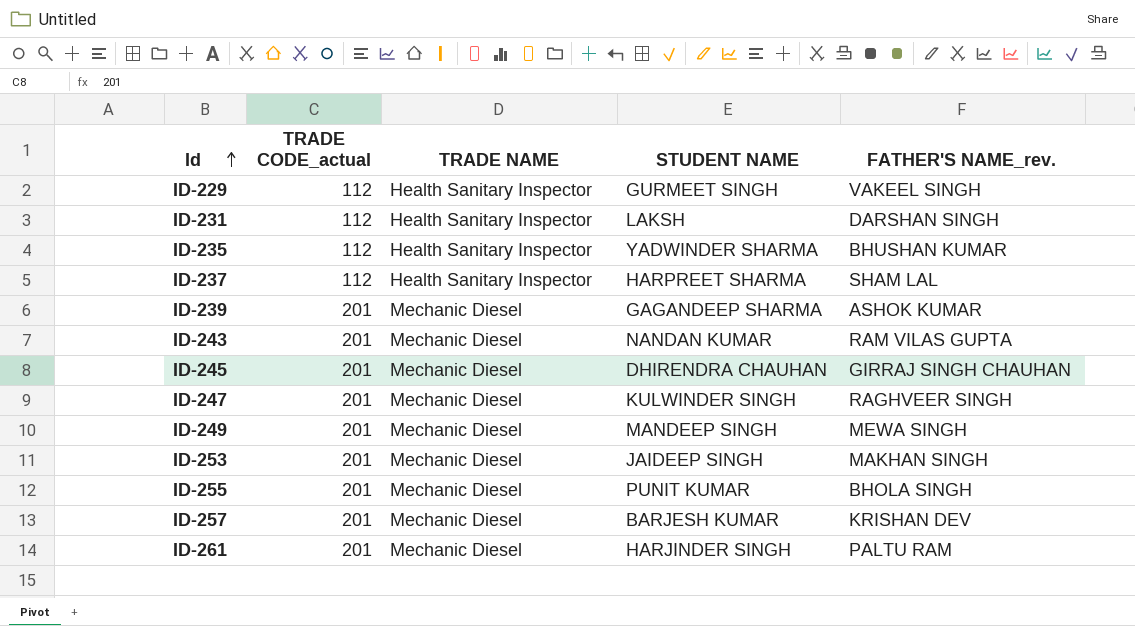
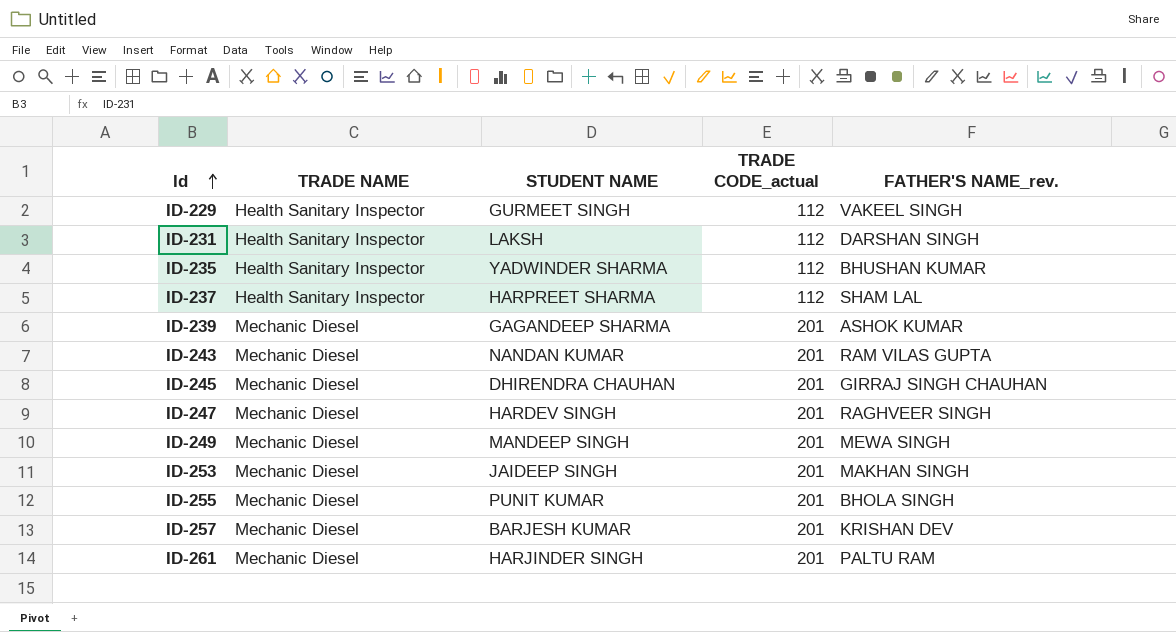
column TRADE CODE_actual | position: 2 -> 4
ID-247 | STUDENT NAME: KULWINDER SINGH -> HARDEV SINGH

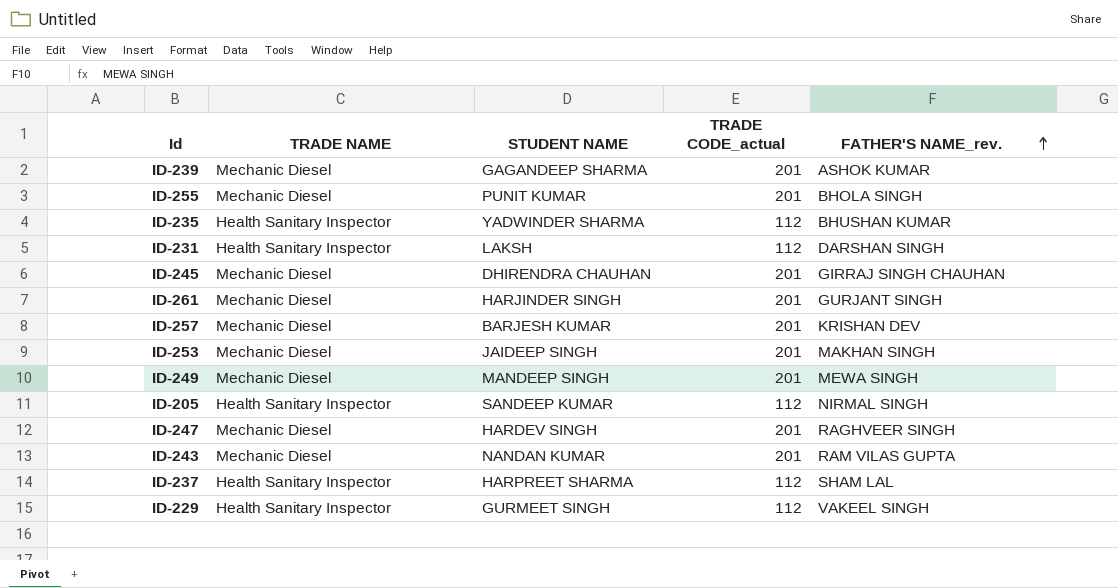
row order: Id ascending -> FATHER'S NAME_rev. ascending
ID-261 | FATHER'S NAME_rev.: PALTU RAM -> GURJANT SINGH
row ID-205: none -> Health Sanitary Inspector | SANDEEP KUMAR | 112 | NIRMAL SINGH

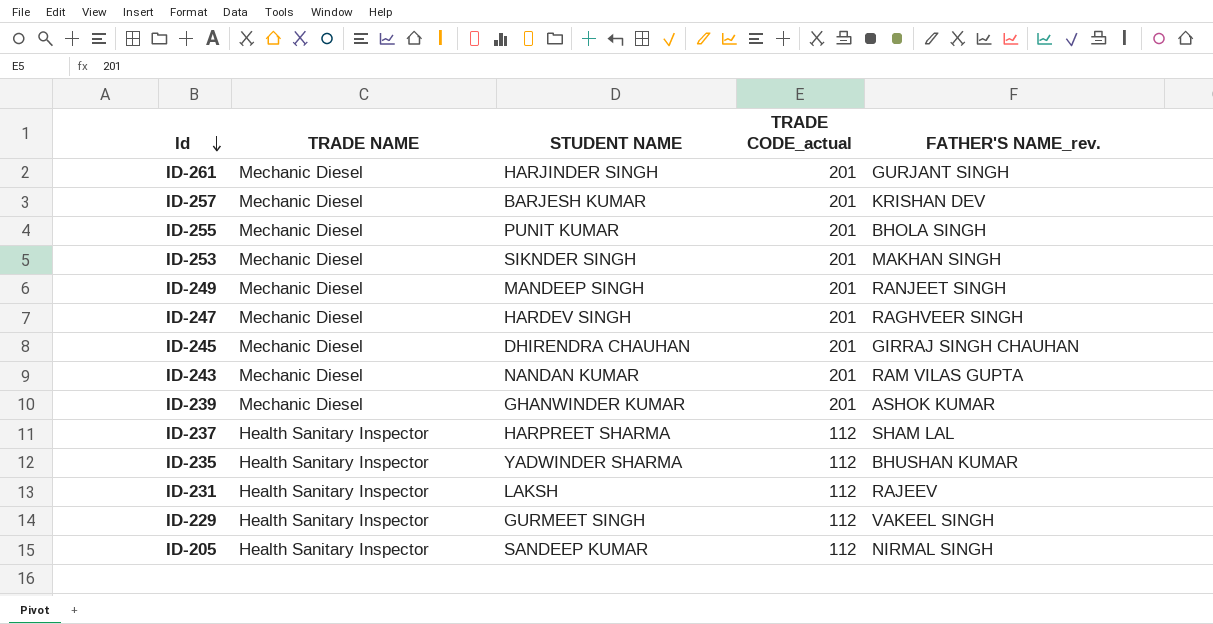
row order: FATHER'S NAME_rev. ascending -> Id descending
ID-253 | STUDENT NAME: JAIDEEP SINGH -> SIKNDER SINGH
ID-249 | FATHER'S NAME_rev.: MEWA SINGH -> RANJEET SINGH
ID-239 | STUDENT NAME: GAGANDEEP SHARMA -> GHANWINDER KUMAR
ID-231 | FATHER'S NAME_rev.: DARSHAN SINGH -> RAJEEV

